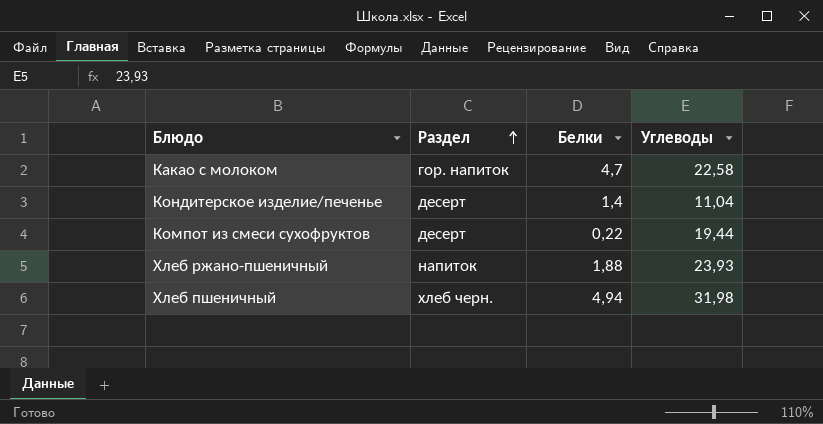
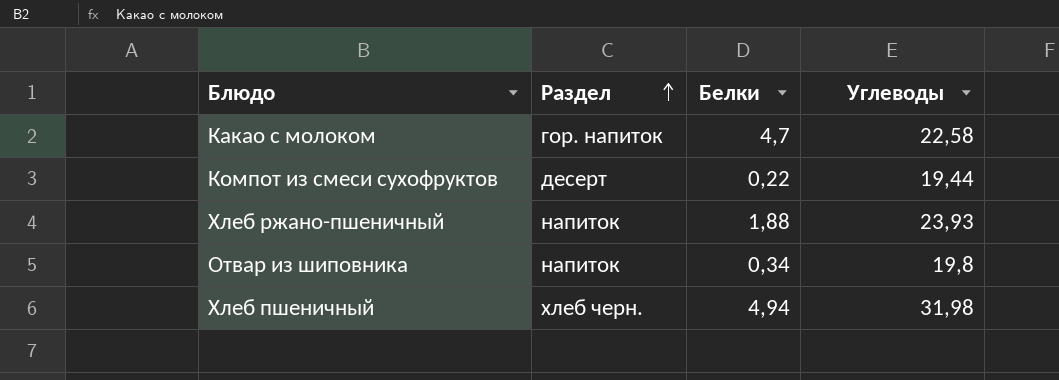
row Кондитерское изделие/печенье: десерт | 1,4 | 11,04 -> none
row Отвар из шиповника: none -> напиток | 0,34 | 19,8

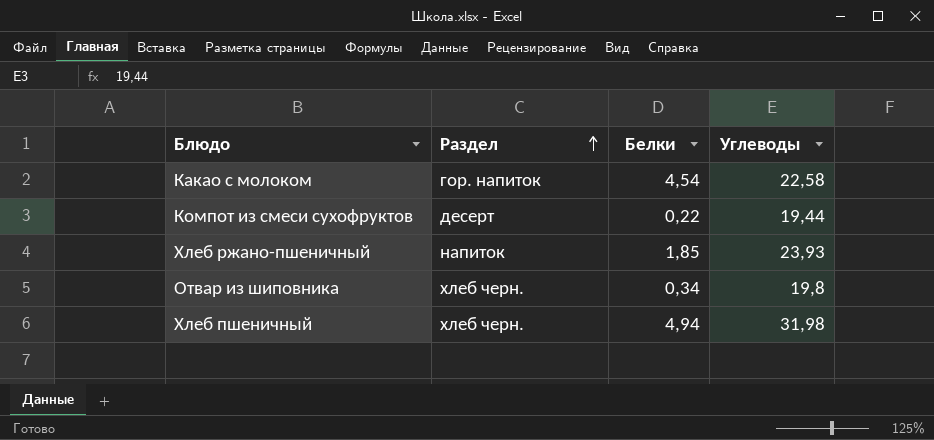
Какао с молоком | Белки: 4,7 -> 4,54
Хлеб ржано-пшеничный | Белки: 1,88 -> 1,85
Отвар из шиповника | Раздел: напиток -> хлеб черн.

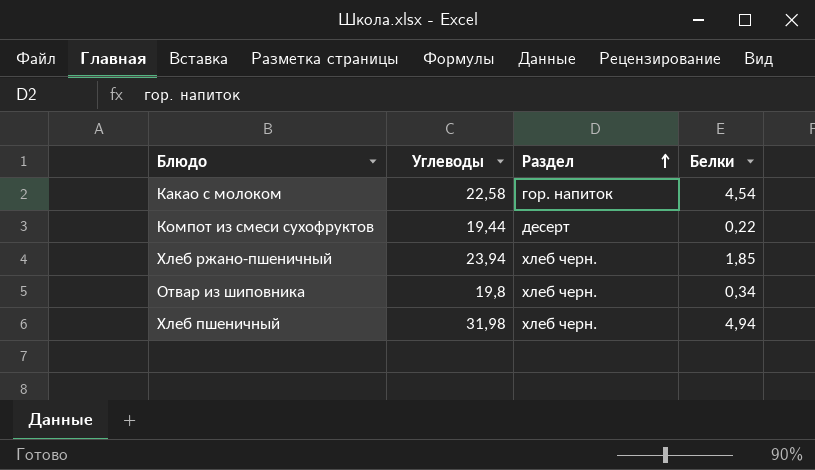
column Углеводы | position: 4 -> 2
Хлеб ржано-пшеничный | Углеводы: 23,93 -> 23,94
Хлеб ржано-пшеничный | Раздел: напиток -> хлеб черн.

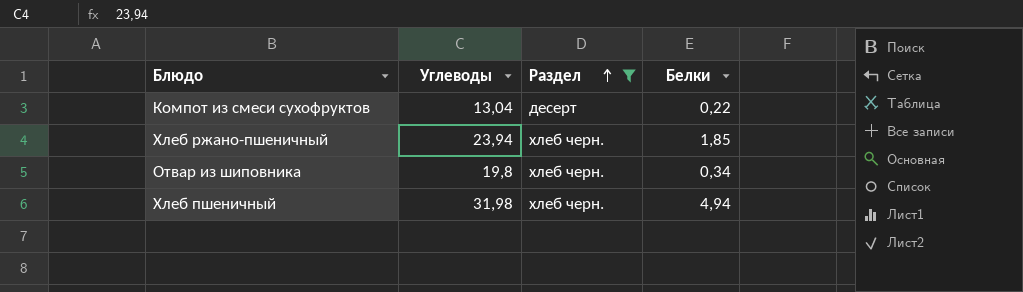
filter: none -> Раздел != гор. напиток
Компот из смеси сухофруктов | Углеводы: 19,44 -> 13,04

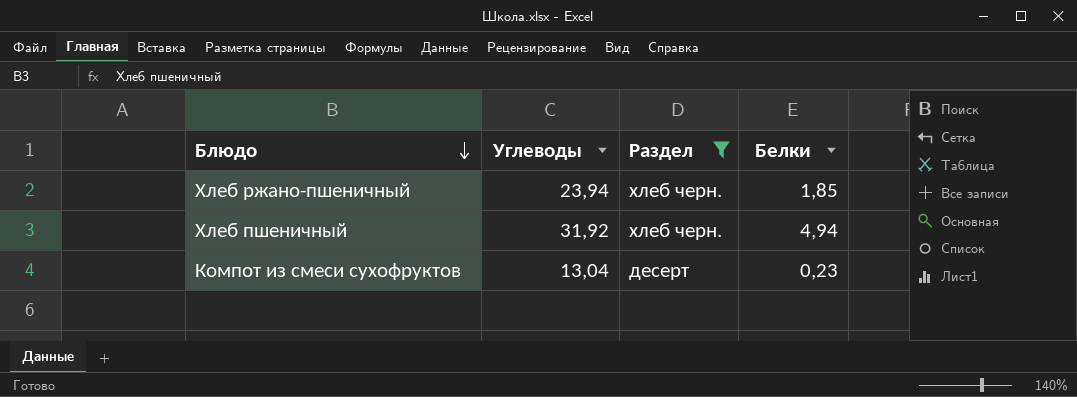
row order: Раздел ascending -> Блюдо descending
row Отвар из шиповника: 19,8 | хлеб черн. | 0,34 -> none
Хлеб пшеничный | Углеводы: 31,98 -> 31,92
Компот из смеси сухофруктов | Белки: 0,22 -> 0,23

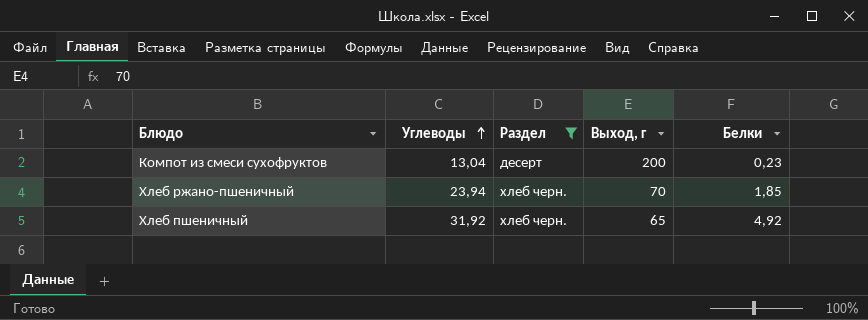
row order: Блюдо descending -> Углеводы ascending
column Выход, г | position: none -> 4
Хлеб пшеничный | Белки: 4,94 -> 4,92

